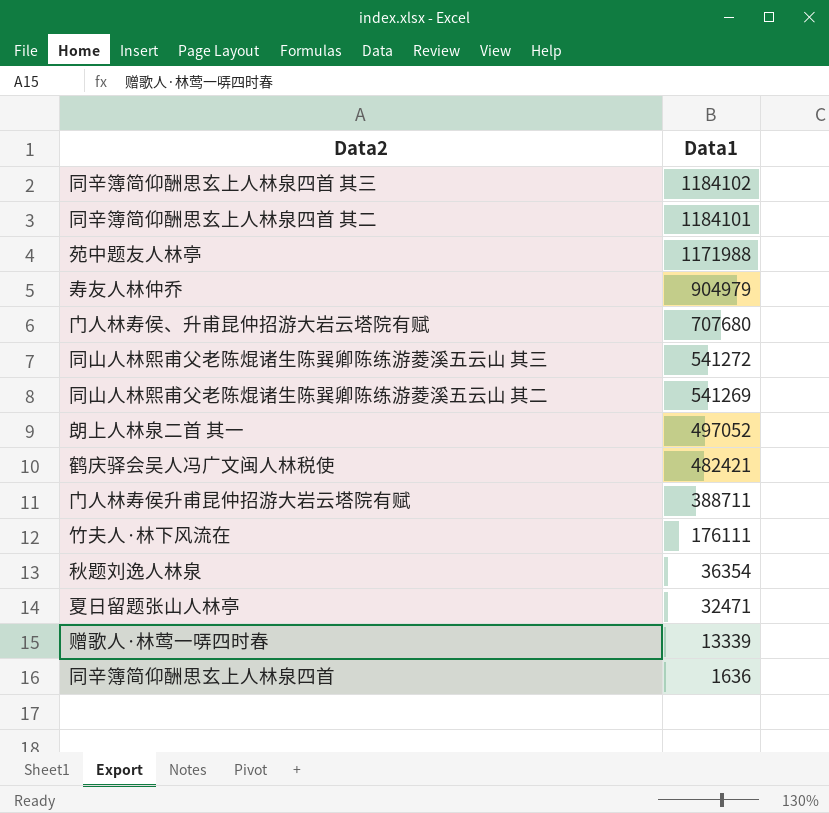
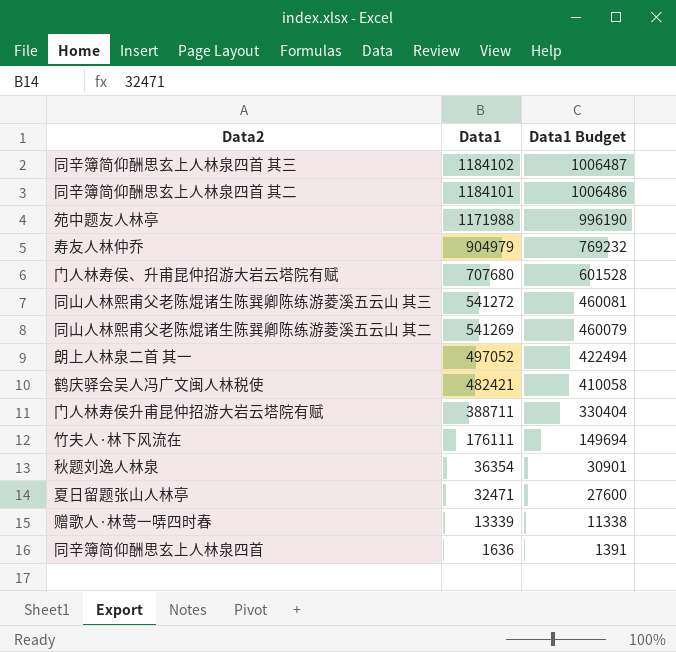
column Data1 Budget | formula: none -> [Data1] * 0.85

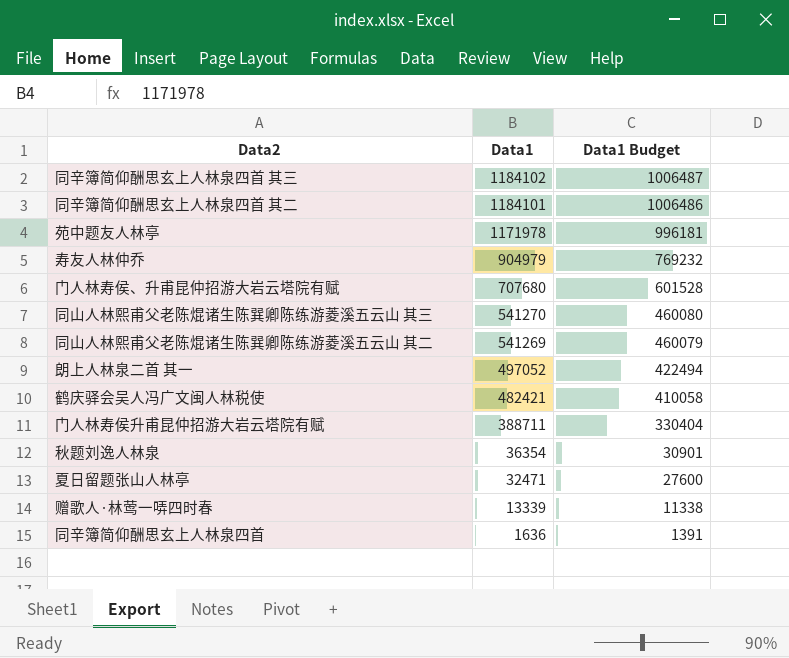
row 竹夫人·林下风流在: 176111 | 149694 -> none
苑中题友人林亭 | Data1: 1171988 -> 1171978
苑中题友人林亭 | Data1 Budget: 996190 -> 996181
同山人林熙甫父老陈焜诸生陈巽卿陈练游菱溪五云山 其三 | Data1: 541272 -> 541270
同山人林熙甫父老陈焜诸生陈巽卿陈练游菱溪五云山 其三 | Data1 Budget: 460081 -> 460080

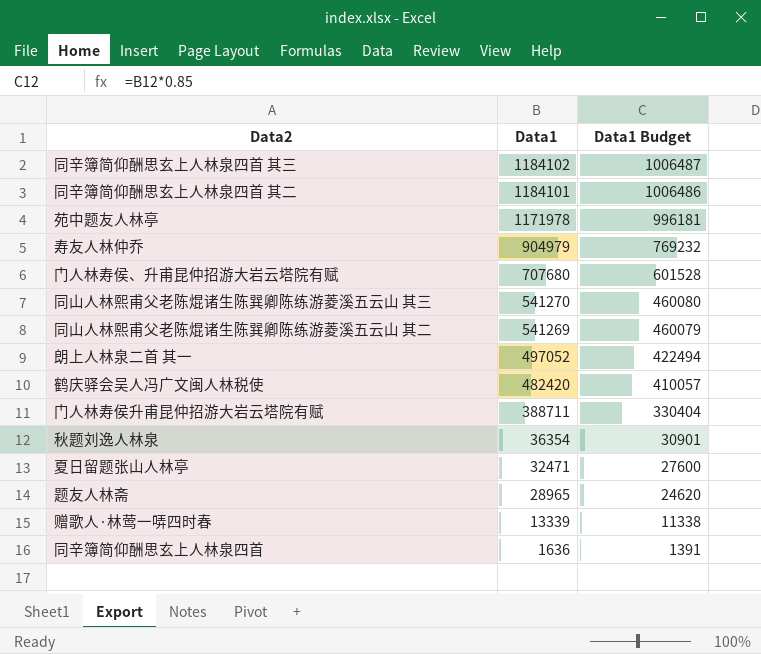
鹤庆驿会吴人冯广文闽人林税使 | Data1: 482421 -> 482420
鹤庆驿会吴人冯广文闽人林税使 | Data1 Budget: 410058 -> 410057
row 题友人林斋: none -> 28965 | 24620

